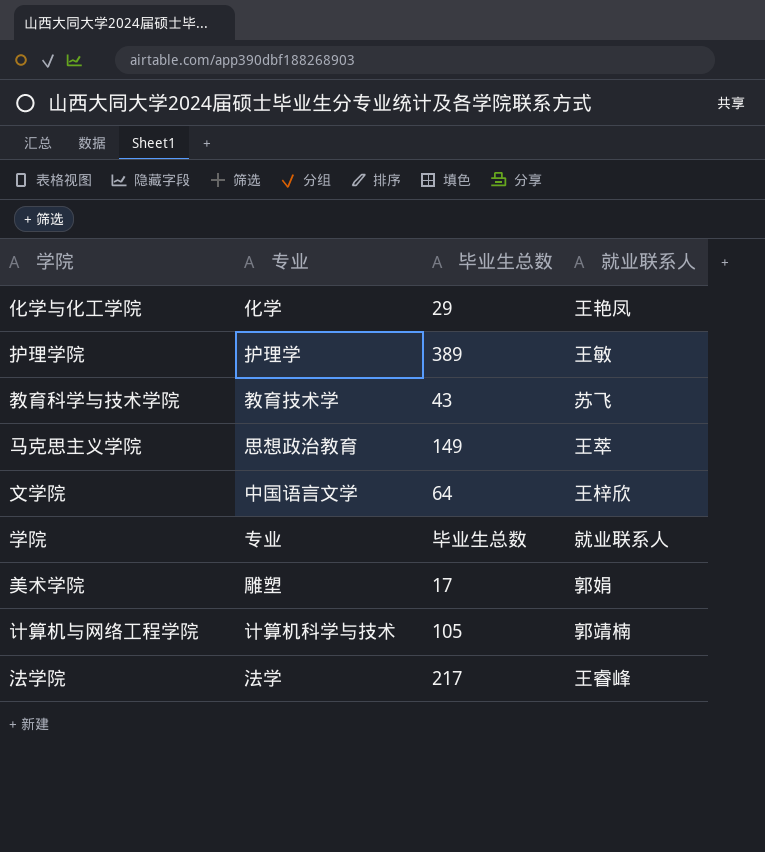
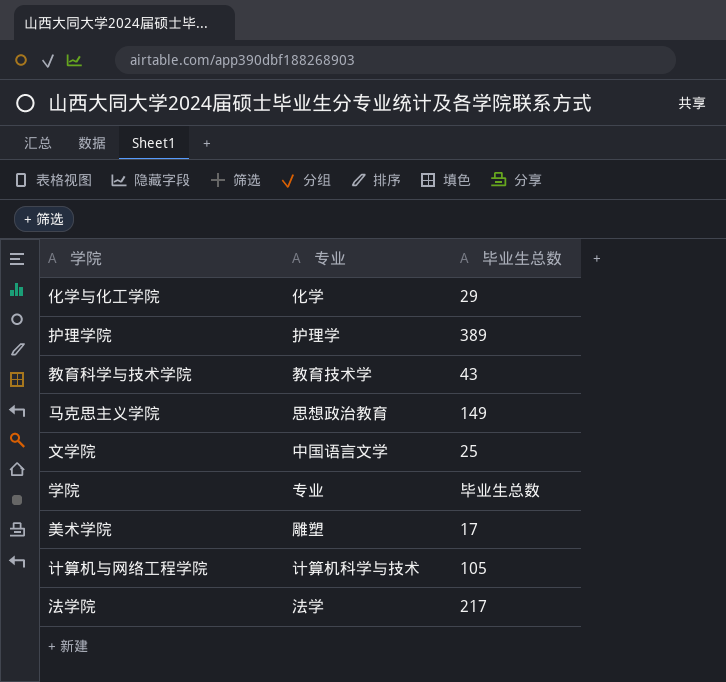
column 就业联系人 | position: 4 -> none
文学院 | 毕业生总数: 64 -> 25

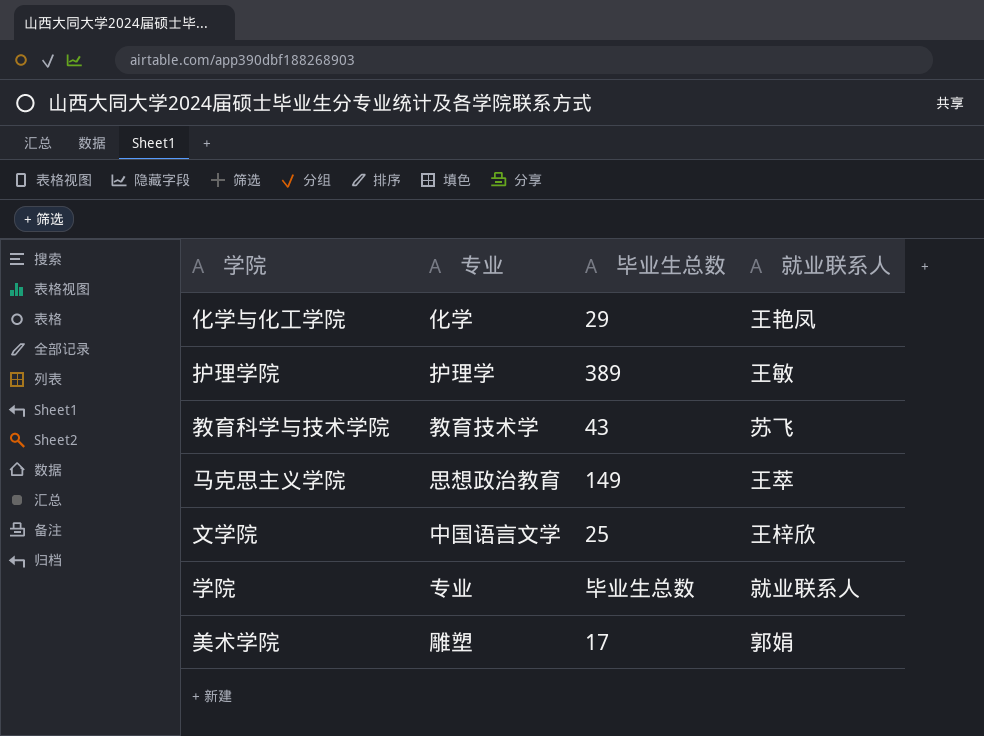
column 就业联系人 | position: none -> 4
row 计算机与网络工程学院: 计算机科学与技术 | 105 -> none
row 法学院: 法学 | 217 -> none

